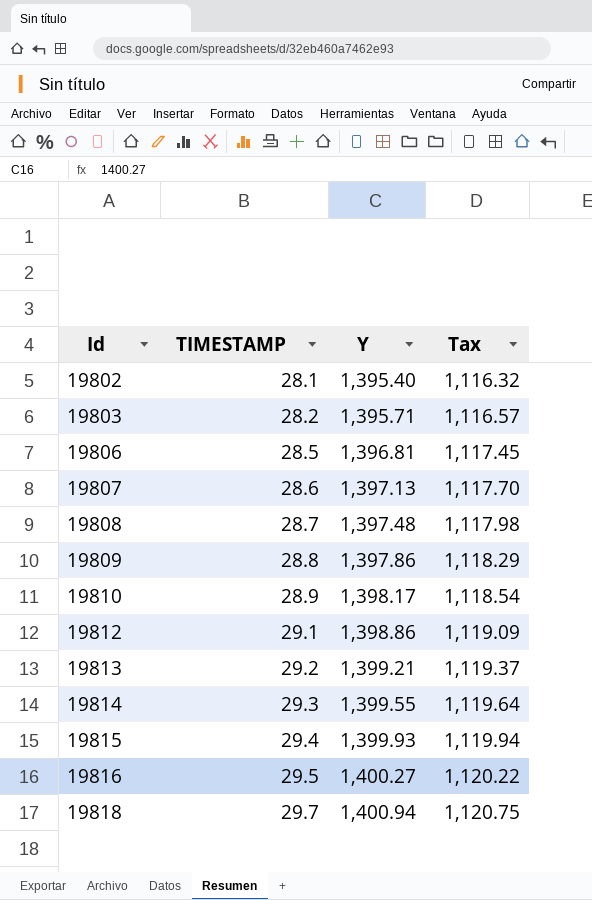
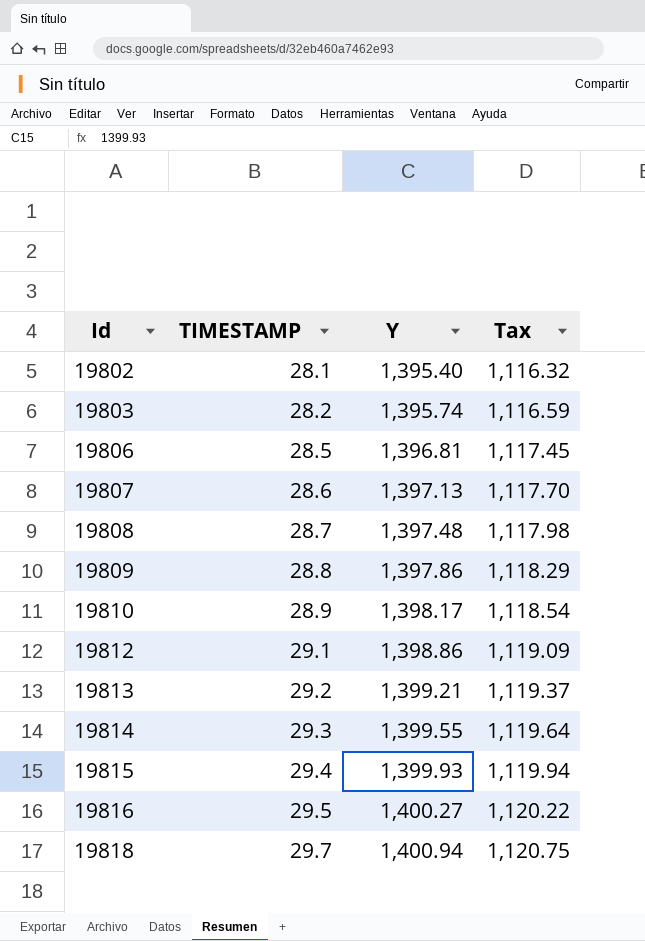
19803 | Y: 1,395.71 -> 1,395.74
19803 | Tax: 1,116.57 -> 1,116.59

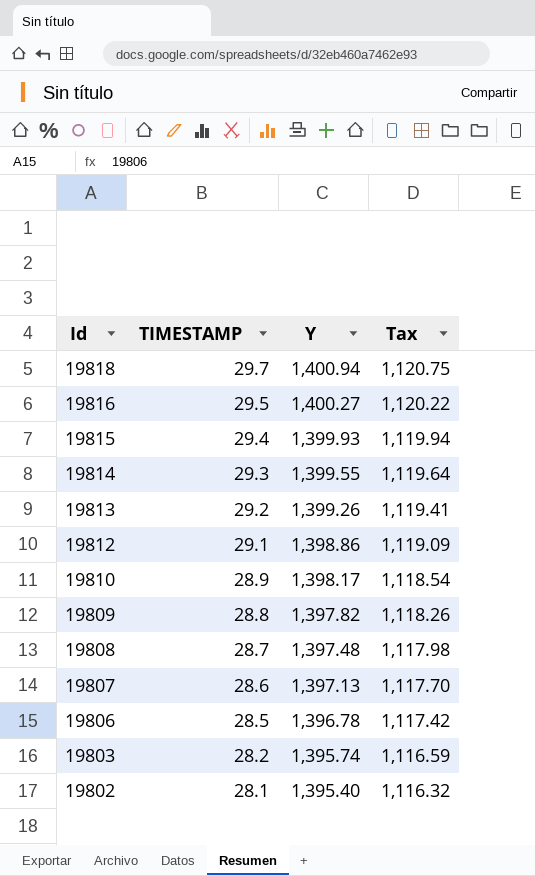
row order: Id ascending -> Id descending
19813 | Y: 1,399.21 -> 1,399.26
19813 | Tax: 1,119.37 -> 1,119.41
19809 | Y: 1,397.86 -> 1,397.82
19809 | Tax: 1,118.29 -> 1,118.26
19806 | Y: 1,396.81 -> 1,396.78
19806 | Tax: 1,117.45 -> 1,117.42

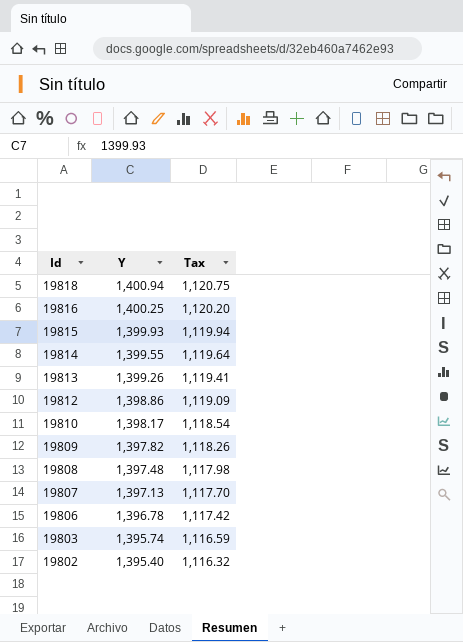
column TIMESTAMP | position: 2 -> none
19816 | Y: 1,400.27 -> 1,400.25
19816 | Tax: 1,120.22 -> 1,120.20

